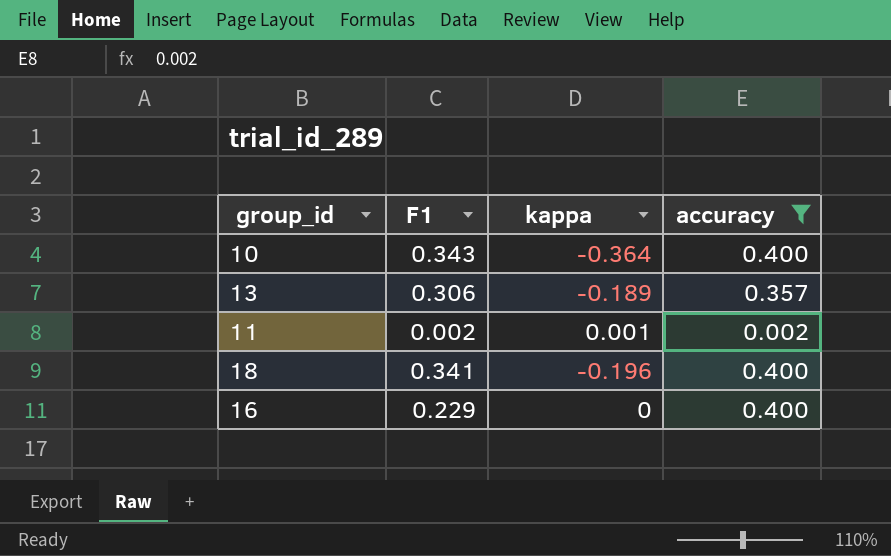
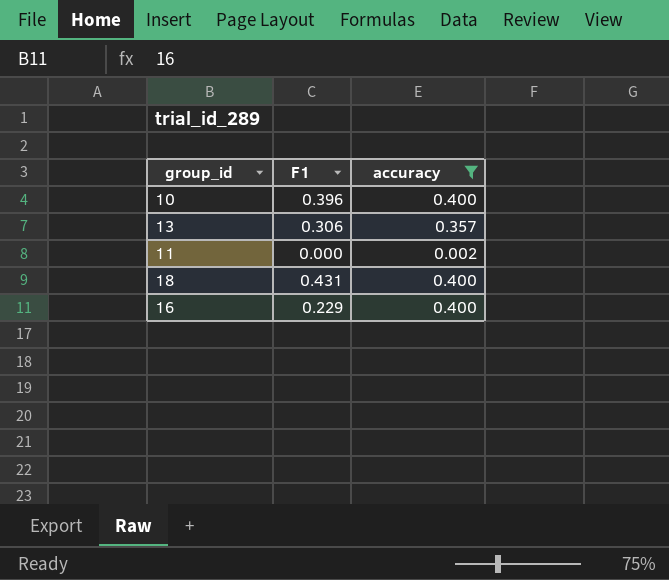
column kappa | position: 3 -> none
10 | F1: 0.343 -> 0.396
11 | F1: 0.002 -> 0.000
18 | F1: 0.341 -> 0.431

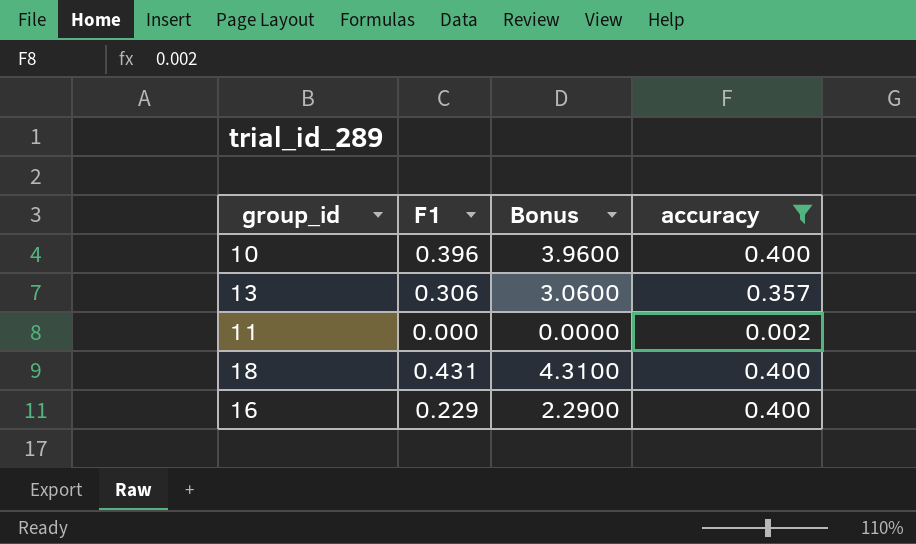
column Bonus | formula: none -> [F1] * 10

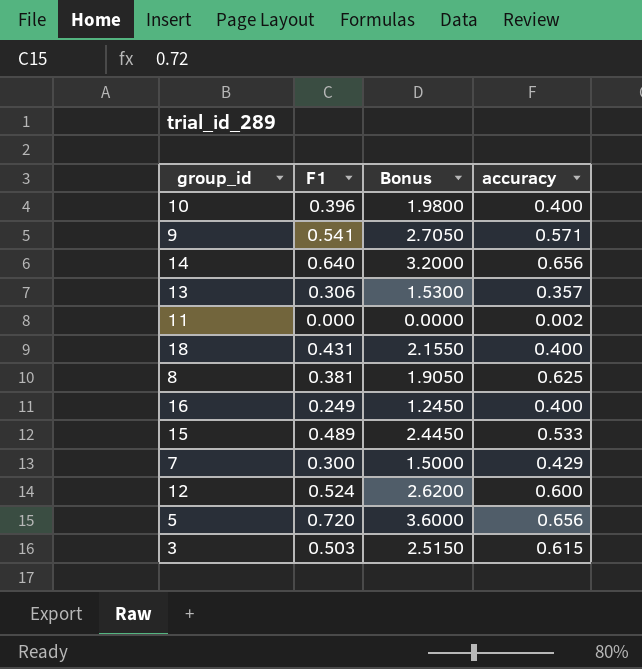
filter: accuracy <= 0.400 -> none
column Bonus | formula: [F1] * 10 -> [F1] * 5
16 | F1: 0.229 -> 0.249

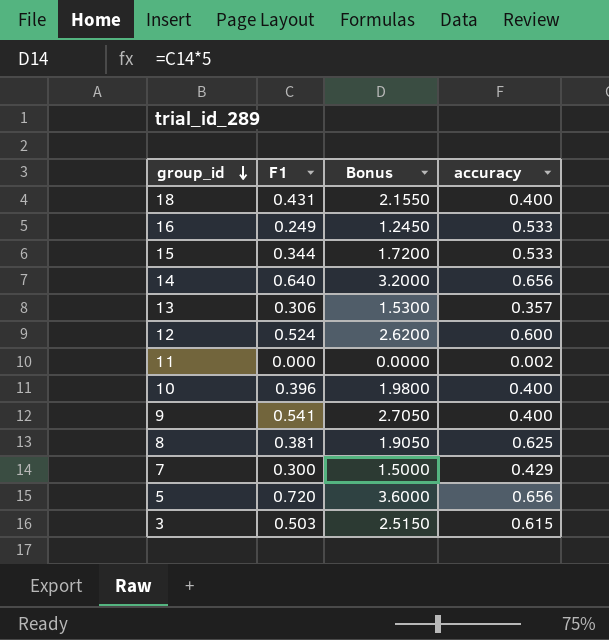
row order: none -> group_id descending
16 | accuracy: 0.400 -> 0.533
15 | F1: 0.489 -> 0.344
15 | Bonus: 2.4450 -> 1.7200
9 | accuracy: 0.571 -> 0.400

